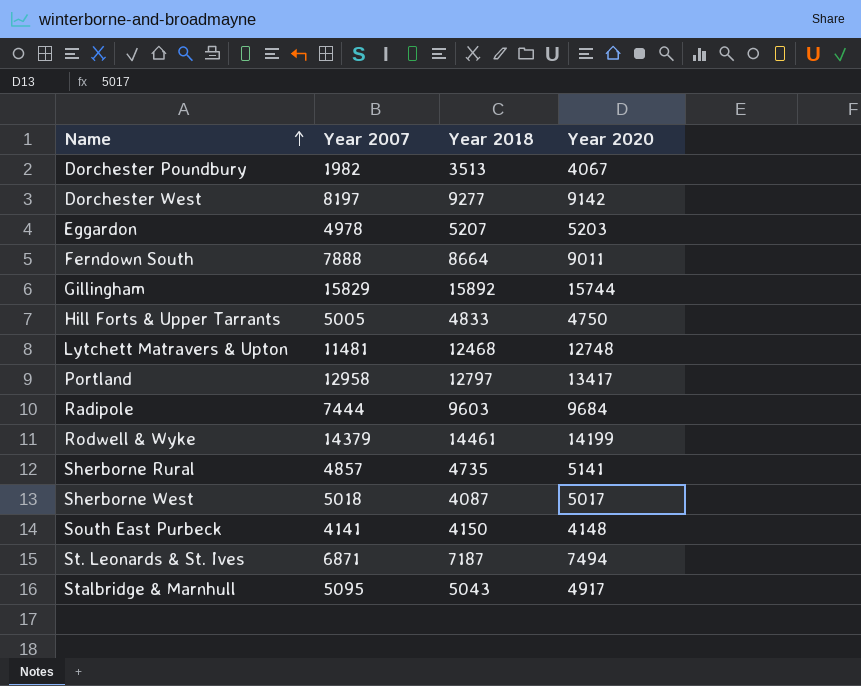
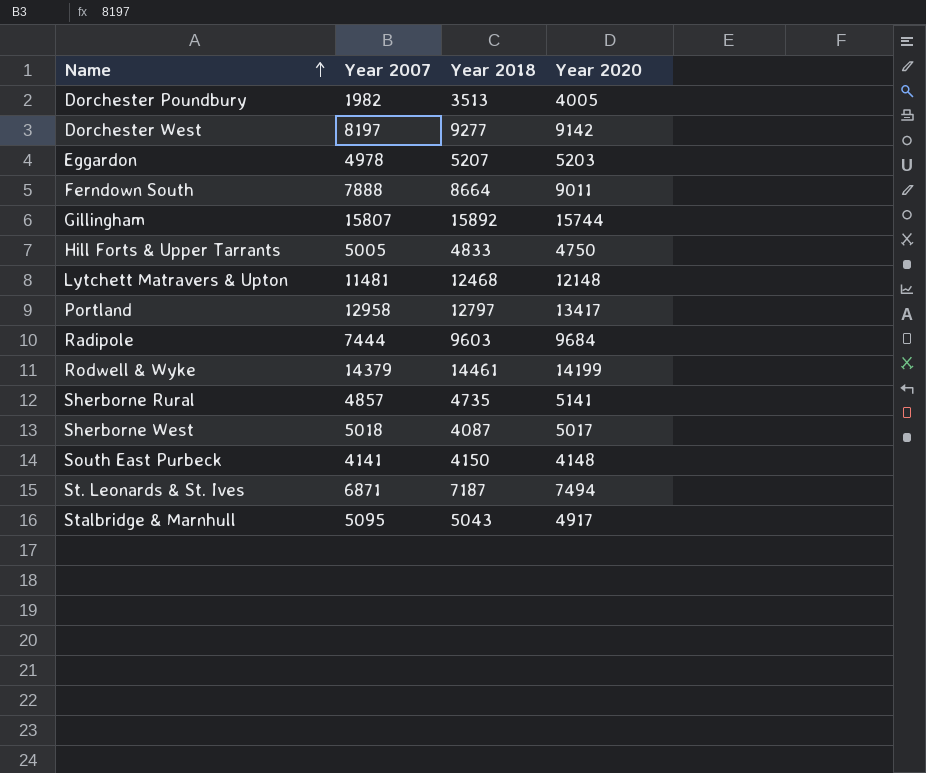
Dorchester Poundbury | Year 2020: 4067 -> 4005
Gillingham | Year 2007: 15829 -> 15807
Lytchett Matravers & Upton | Year 2020: 12748 -> 12148

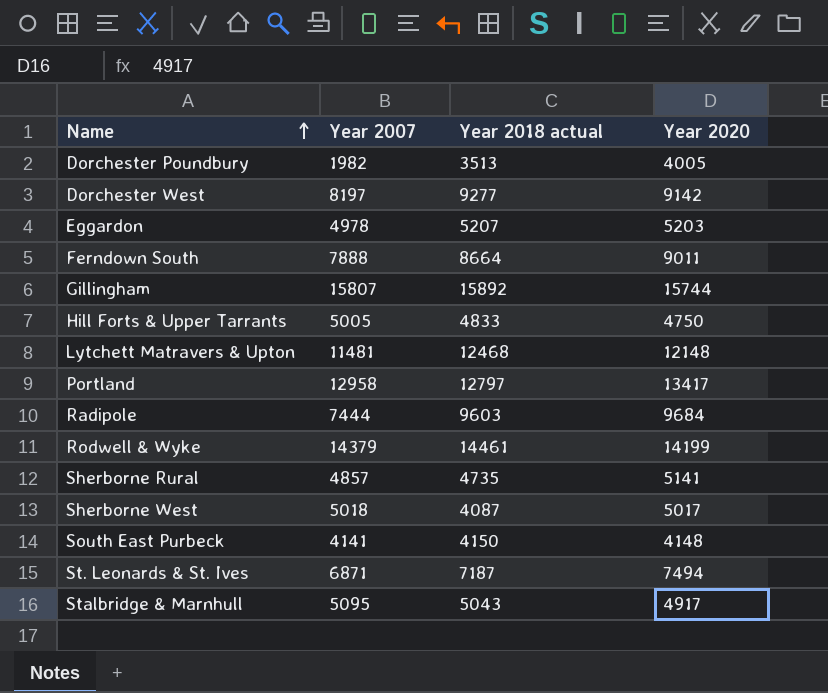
column name: Year 2018 -> Year 2018 actual

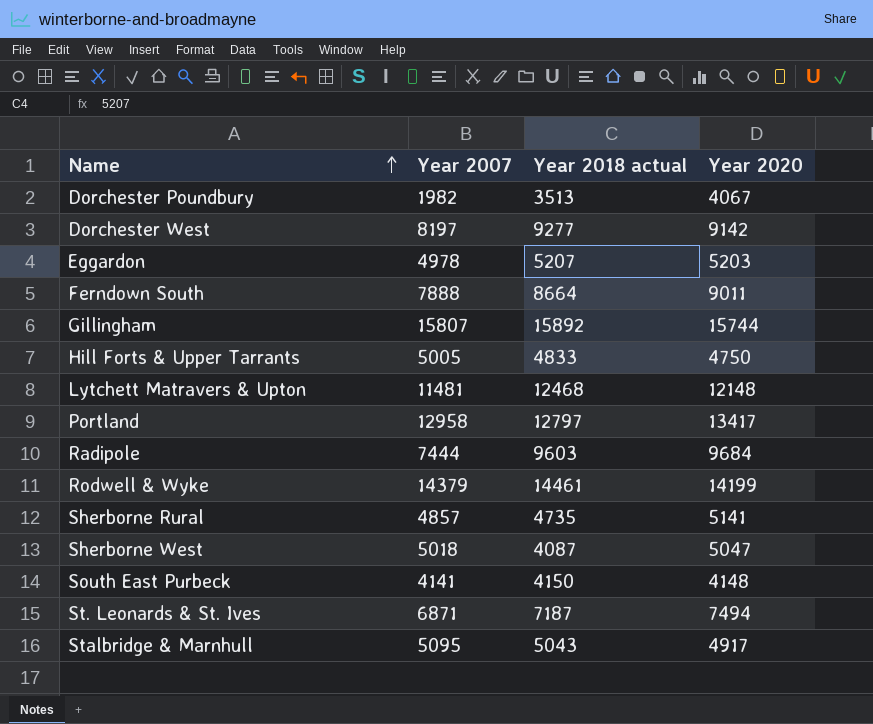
Dorchester Poundbury | Year 2020: 4005 -> 4067
Sherborne West | Year 2020: 5017 -> 5047

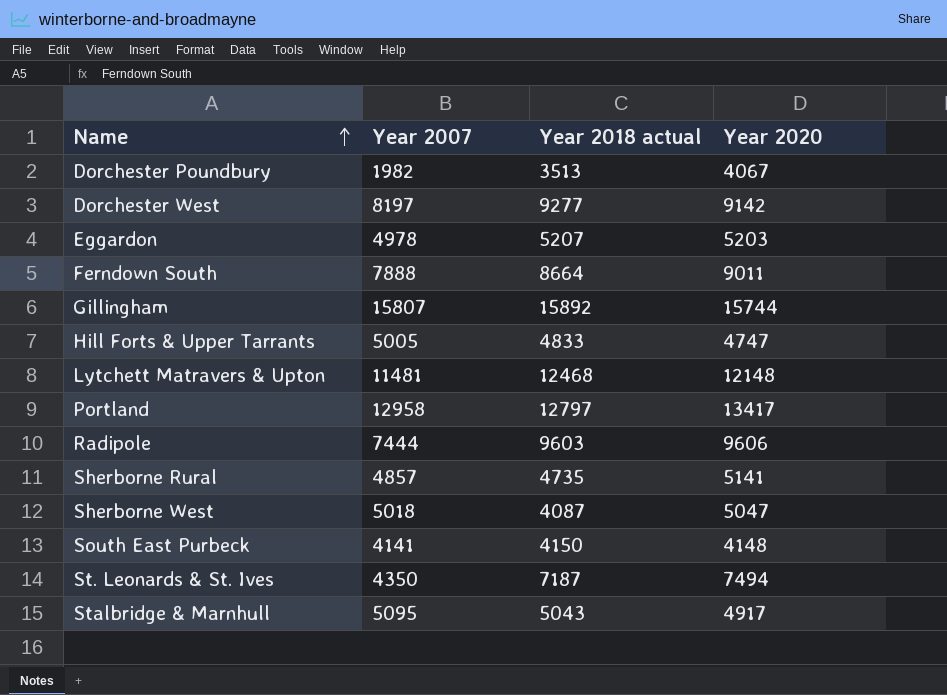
row Rodwell & Wyke: 14379 | 14461 | 14199 -> none
Hill Forts & Upper Tarrants | Year 2020: 4750 -> 4747
Radipole | Year 2020: 9684 -> 9606
St. Leonards & St. Ives | Year 2007: 6871 -> 4350

